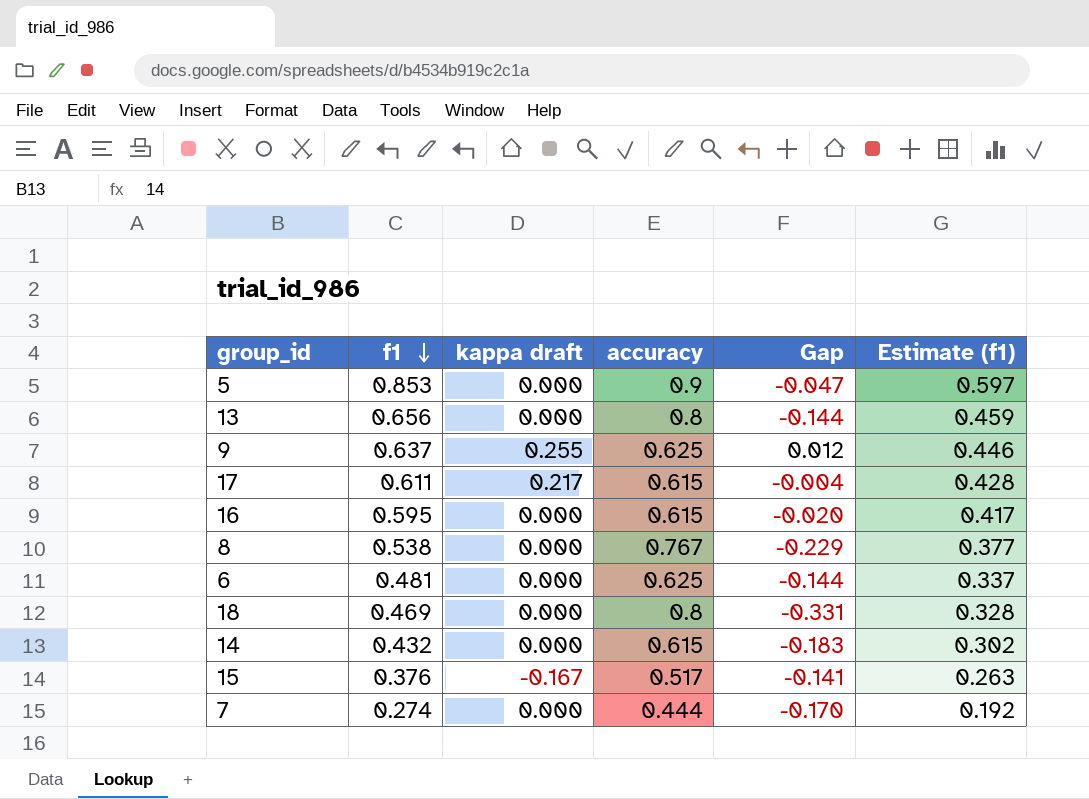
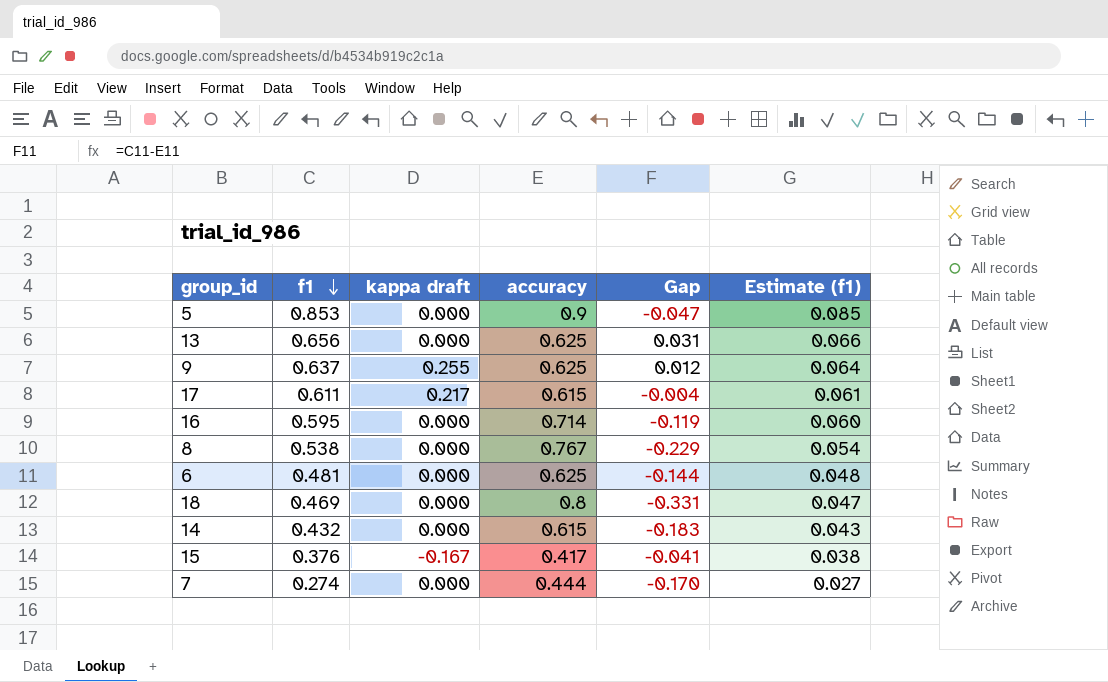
column Estimate (f1) | formula: [f1] * 0.7 -> [f1] * 0.1
13 | accuracy: 0.8 -> 0.625
13 | Gap: -0.144 -> 0.031
16 | accuracy: 0.615 -> 0.714
16 | Gap: -0.020 -> -0.119
15 | accuracy: 0.517 -> 0.417
15 | Gap: -0.141 -> -0.041

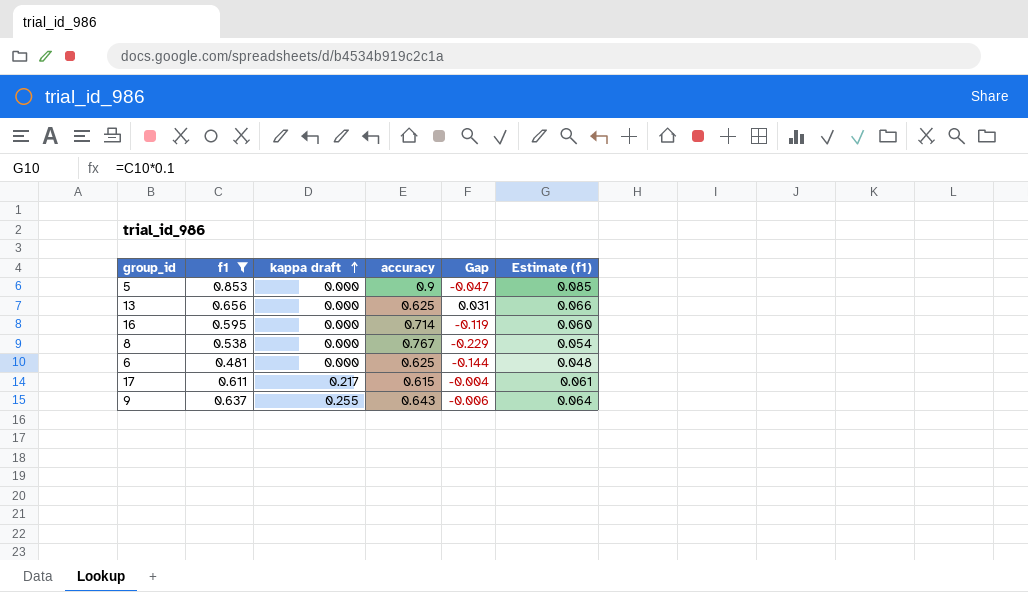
filter: none -> f1 >= 0.481
row order: f1 descending -> kappa draft ascending
9 | accuracy: 0.625 -> 0.643
9 | Gap: 0.012 -> -0.006

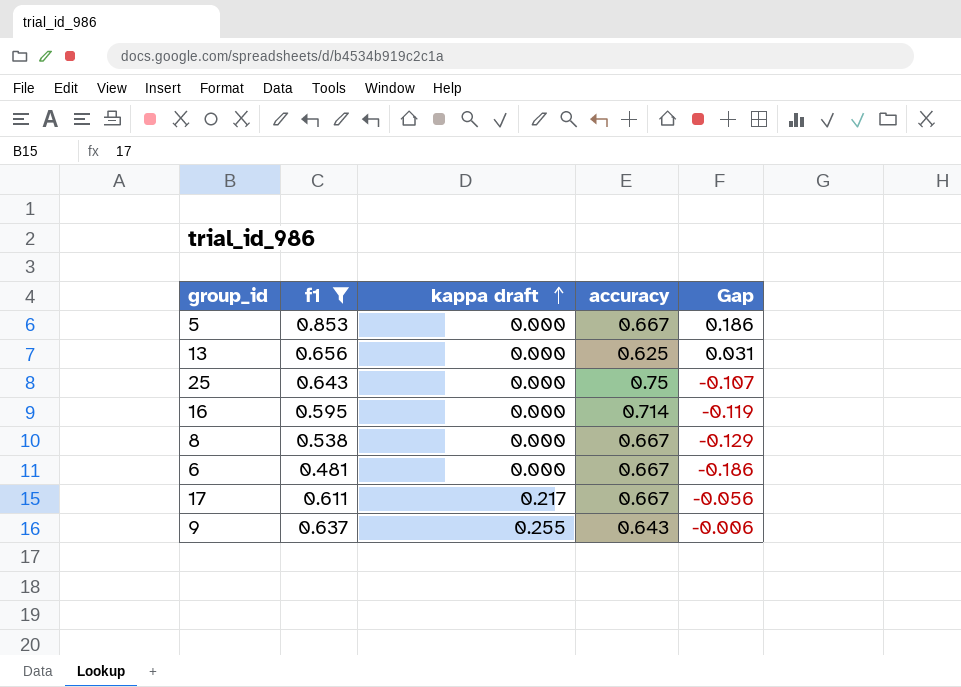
column Estimate (f1) | formula: [f1] * 0.1 -> none
5 | accuracy: 0.9 -> 0.667
5 | Gap: -0.047 -> 0.186
row 25: none -> 0.643 | 0.000 | 0.75 | -0.107
8 | accuracy: 0.767 -> 0.667
8 | Gap: -0.229 -> -0.129
6 | accuracy: 0.625 -> 0.667
6 | Gap: -0.144 -> -0.186
17 | accuracy: 0.615 -> 0.667
17 | Gap: -0.004 -> -0.056

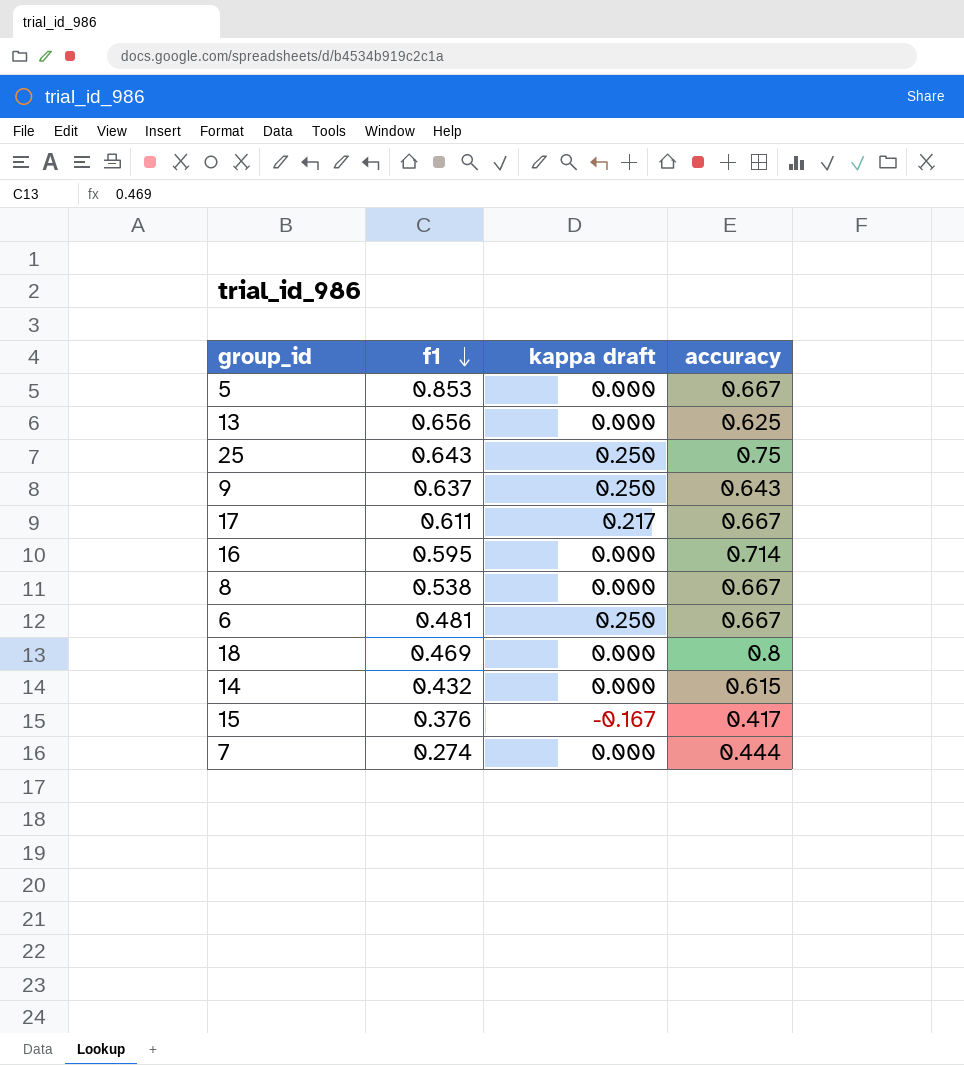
filter: f1 >= 0.481 -> none
row order: kappa draft ascending -> f1 descending
column Gap | formula: [f1] - [accuracy] -> none
25 | kappa draft: 0.000 -> 0.250
9 | kappa draft: 0.255 -> 0.250
6 | kappa draft: 0.000 -> 0.250

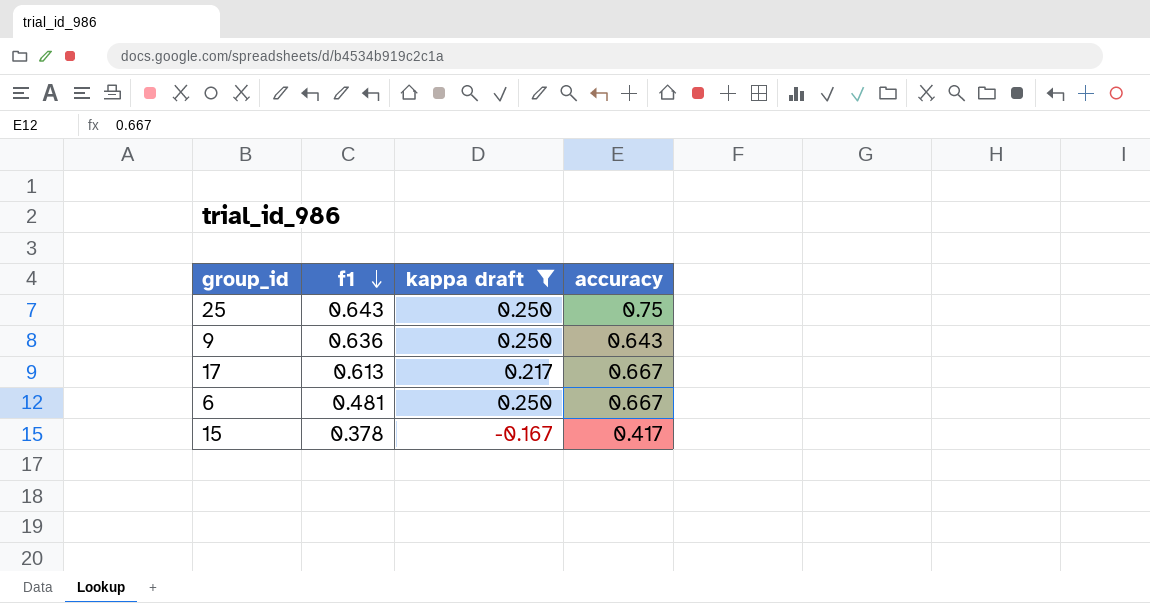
filter: none -> kappa draft != 0.000
9 | f1: 0.637 -> 0.636
17 | f1: 0.611 -> 0.613
15 | f1: 0.376 -> 0.378

